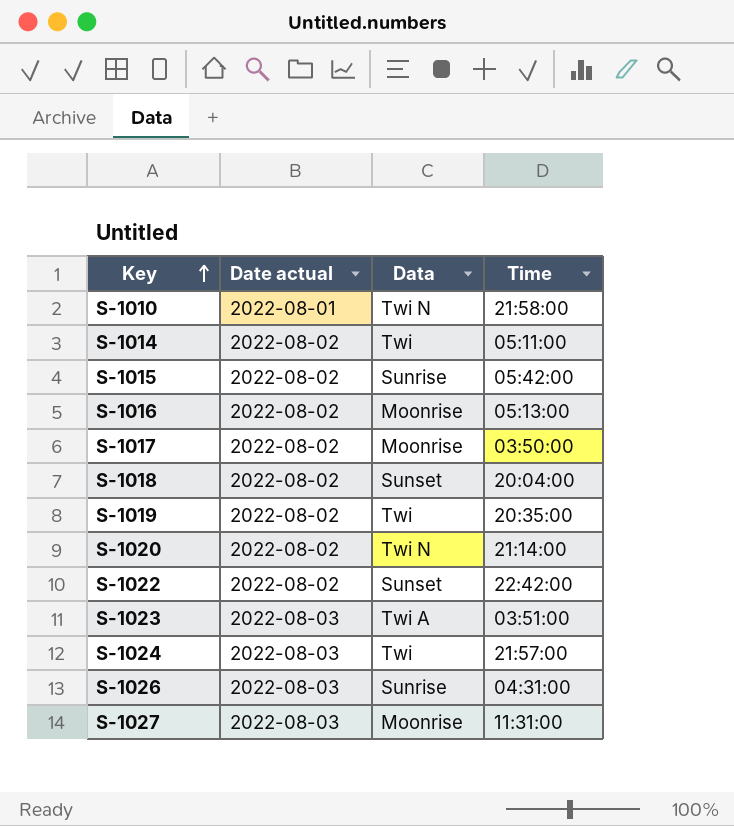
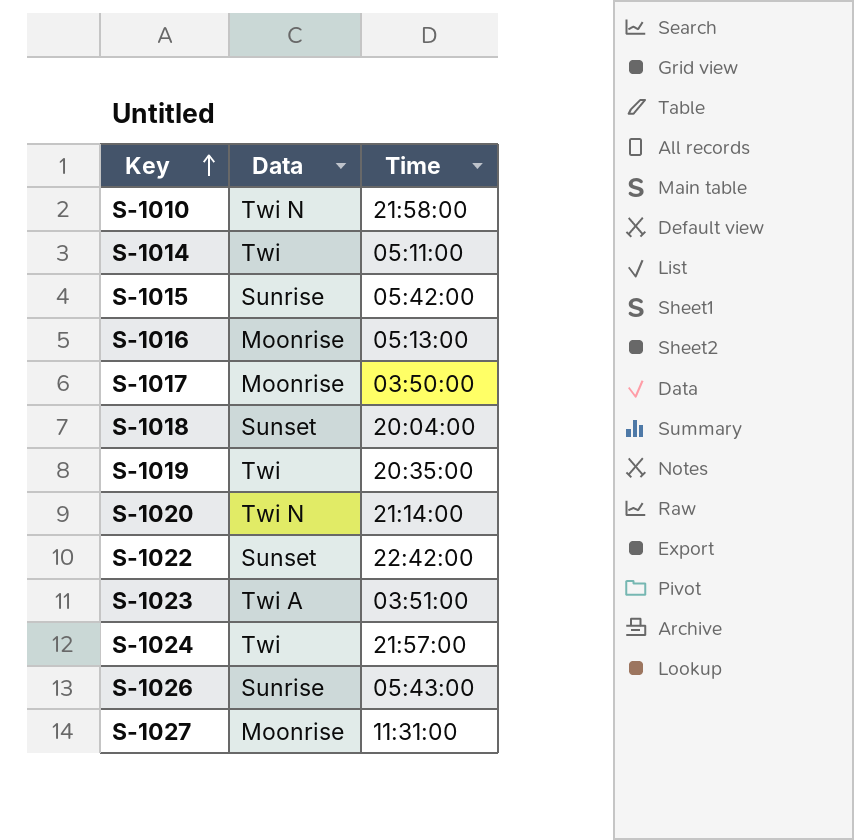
column Date actual | position: 2 -> none
S-1026 | Time: 04:31:00 -> 05:43:00

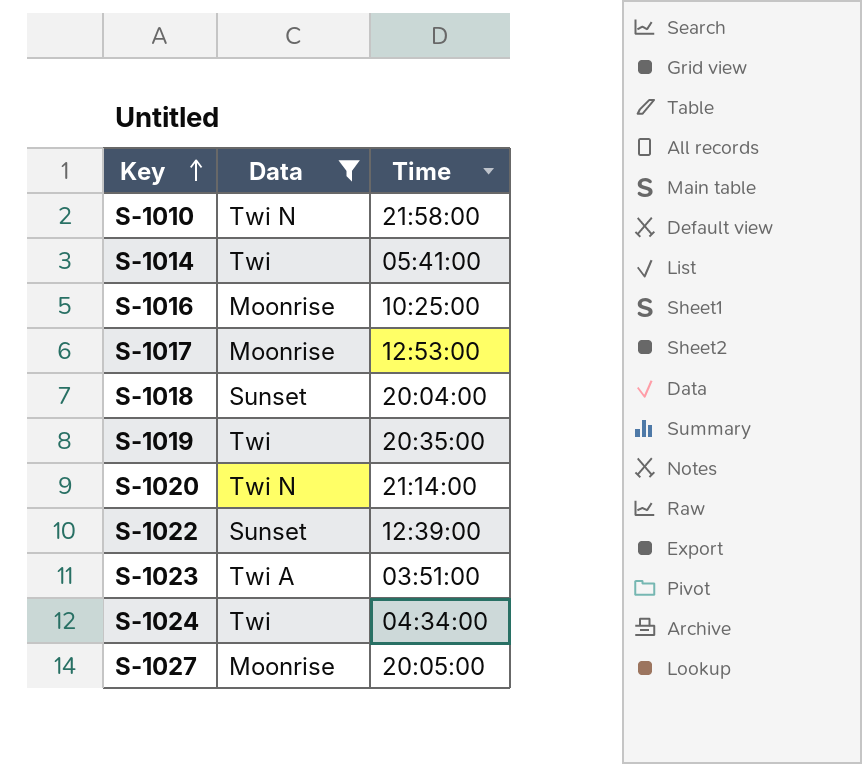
filter: none -> Data != Sunrise
S-1014 | Time: 05:11:00 -> 05:41:00
S-1016 | Time: 05:13:00 -> 10:25:00
S-1017 | Time: 03:50:00 -> 12:53:00
S-1022 | Time: 22:42:00 -> 12:39:00
S-1024 | Time: 21:57:00 -> 04:34:00
S-1027 | Time: 11:31:00 -> 20:05:00

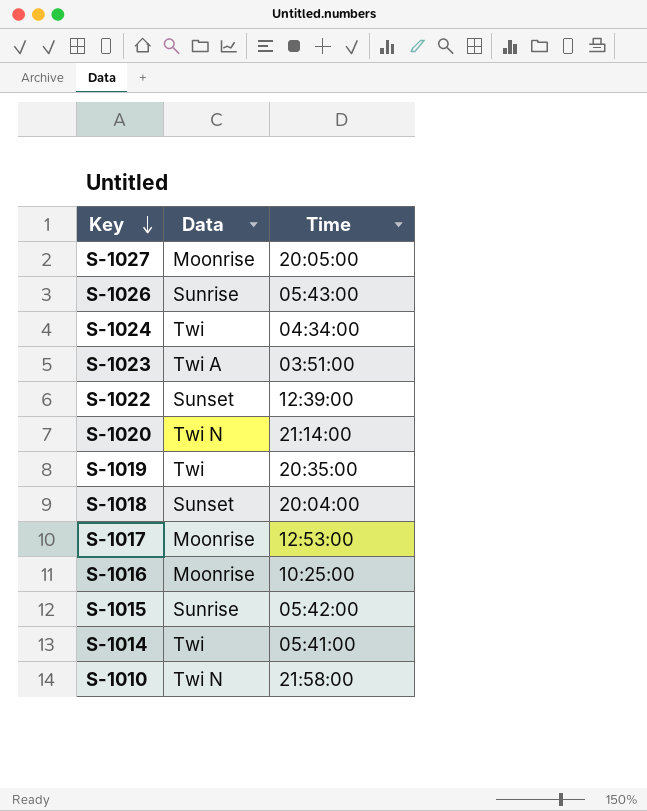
filter: Data != Sunrise -> none
row order: Key ascending -> Key descending

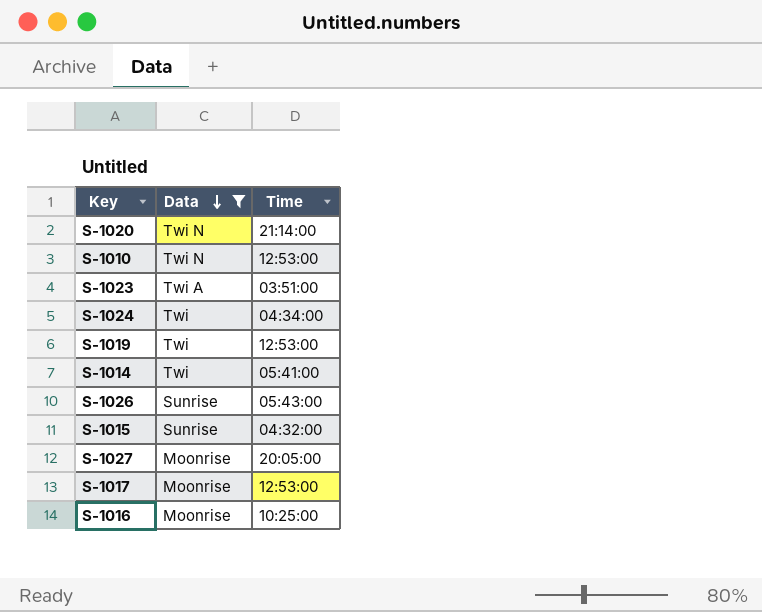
filter: none -> Data != Sunset
row order: Key descending -> Data descending
S-1010 | Time: 21:58:00 -> 12:53:00
S-1019 | Time: 20:35:00 -> 12:53:00
S-1015 | Time: 05:42:00 -> 04:32:00

